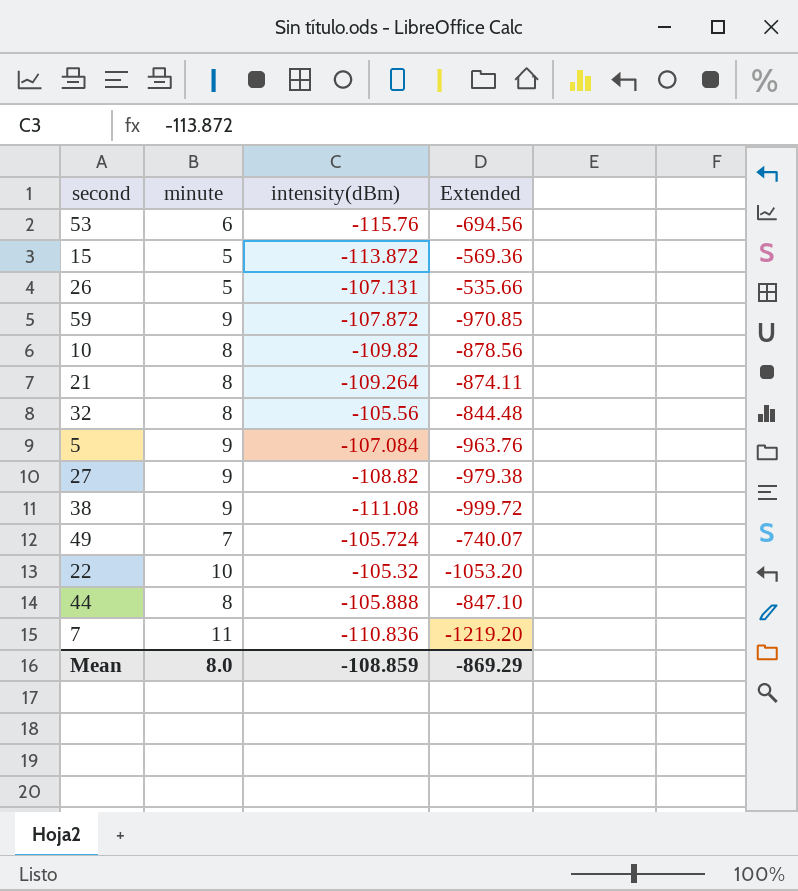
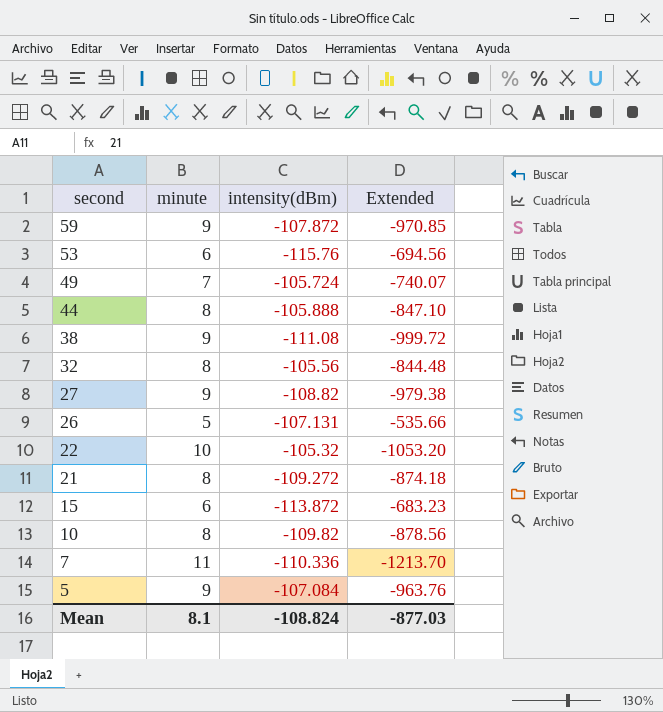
row order: none -> second descending
21 | intensity(dBm): -109.264 -> -109.272
21 | Extended: -874.11 -> -874.18
15 | minute: 5 -> 6
15 | Extended: -569.36 -> -683.23
7 | intensity(dBm): -110.836 -> -110.336
7 | Extended: -1219.20 -> -1213.70
Mean | minute: 8.0 -> 8.1
Mean | intensity(dBm): -108.859 -> -108.824
Mean | Extended: -869.29 -> -877.03

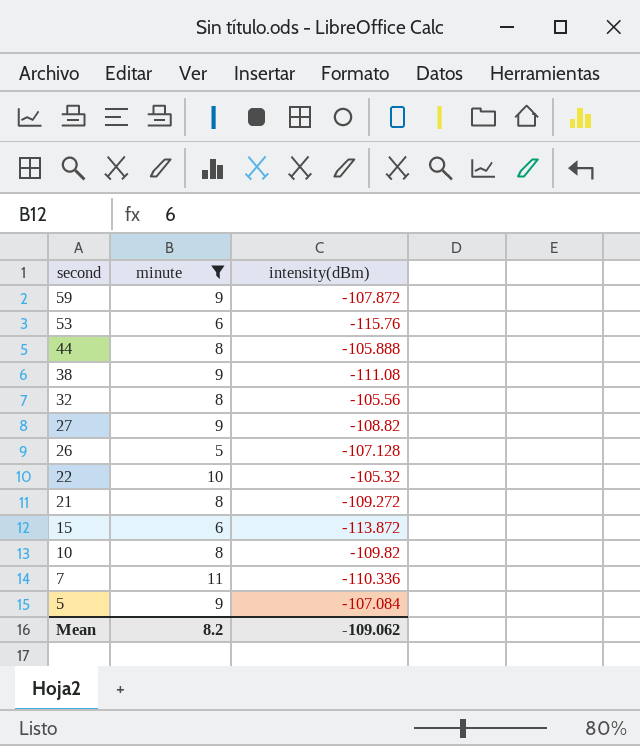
filter: none -> minute != 7
column Extended | formula: [minute] * [intensity(dBm)] -> none
26 | intensity(dBm): -107.131 -> -107.128
Mean | minute: 8.1 -> 8.2
Mean | intensity(dBm): -108.824 -> -109.062

